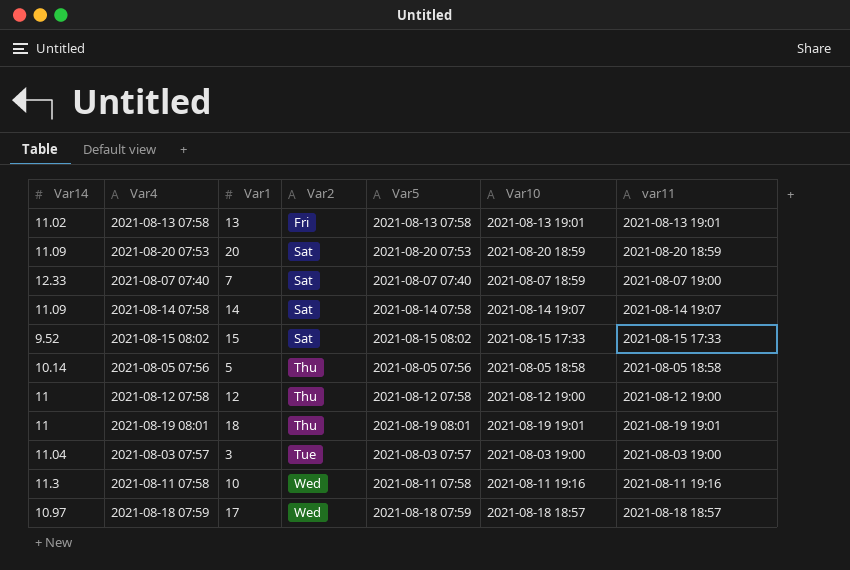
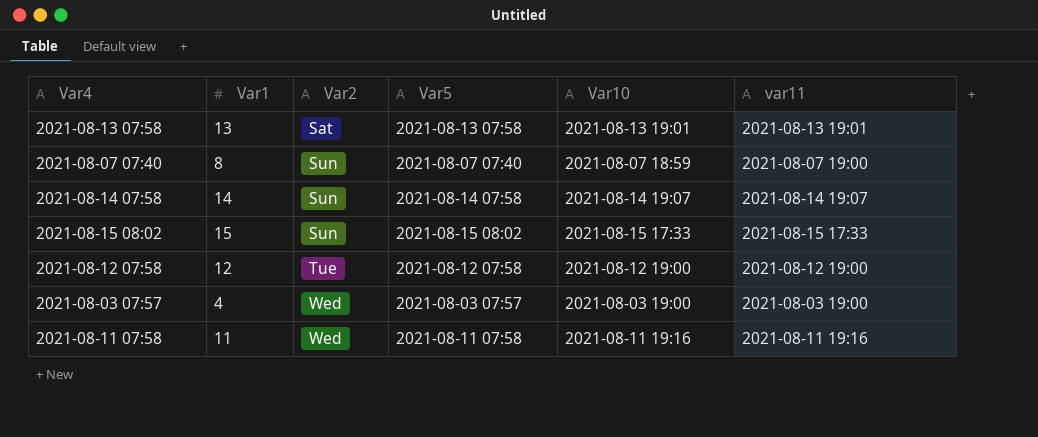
column Var14 | position: 1 -> none
row 2021-08-20 07:53: 11.09 | 20 | Sat | 2021-08-20 07:53 | 2021-08-20 18:59 | 2021-08-20 18:59 -> none
row 2021-08-05 07:56: 10.14 | 5 | Thu | 2021-08-05 07:56 | 2021-08-05 18:58 | 2021-08-05 18:58 -> none
row 2021-08-19 08:01: 11 | 18 | Thu | 2021-08-19 08:01 | 2021-08-19 19:01 | 2021-08-19 19:01 -> none
row 2021-08-18 07:59: 10.97 | 17 | Wed | 2021-08-18 07:59 | 2021-08-18 18:57 | 2021-08-18 18:57 -> none
2021-08-13 07:58 | Var2: Fri -> Sat
2021-08-07 07:40 | Var1: 7 -> 8
2021-08-07 07:40 | Var2: Sat -> Sun
2021-08-14 07:58 | Var2: Sat -> Sun
2021-08-15 08:02 | Var2: Sat -> Sun
2021-08-12 07:58 | Var2: Thu -> Tue
2021-08-03 07:57 | Var1: 3 -> 4
2021-08-03 07:57 | Var2: Tue -> Wed
2021-08-11 07:58 | Var1: 10 -> 11

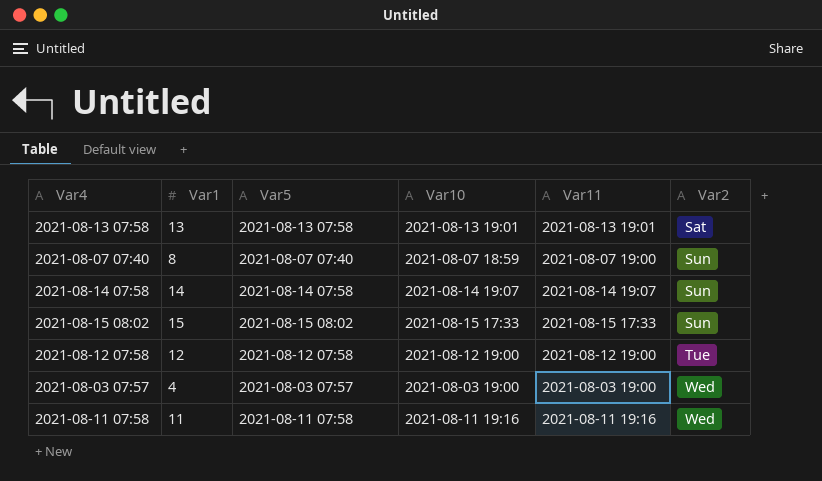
column name: var11 -> Var11
column Var2 | position: 3 -> 6

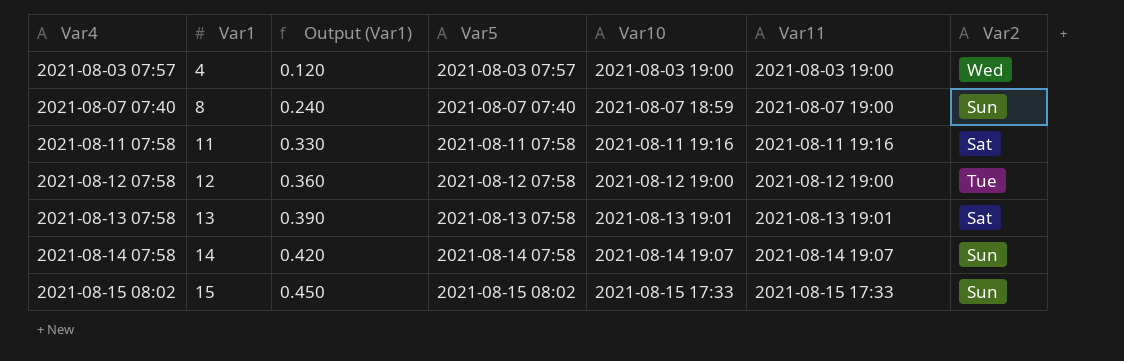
row order: Var2 ascending -> Var4 ascending
column Output (Var1) | formula: none -> [Var1] * 0.03
2021-08-11 07:58 | Var2: Wed -> Sat

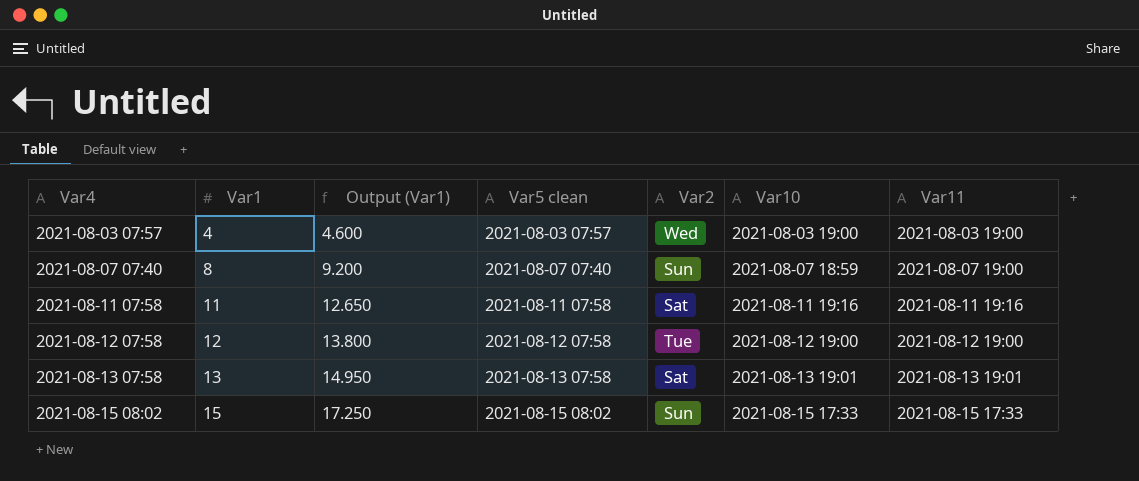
column Output (Var1) | formula: [Var1] * 0.03 -> [Var1] * 1.15
column name: Var5 -> Var5 clean
column Var2 | position: 7 -> 5
row 2021-08-14 07:58: 14 | 0.420 | 2021-08-14 07:58 | 2021-08-14 19:07 | 2021-08-14 19:07 | Sun -> none

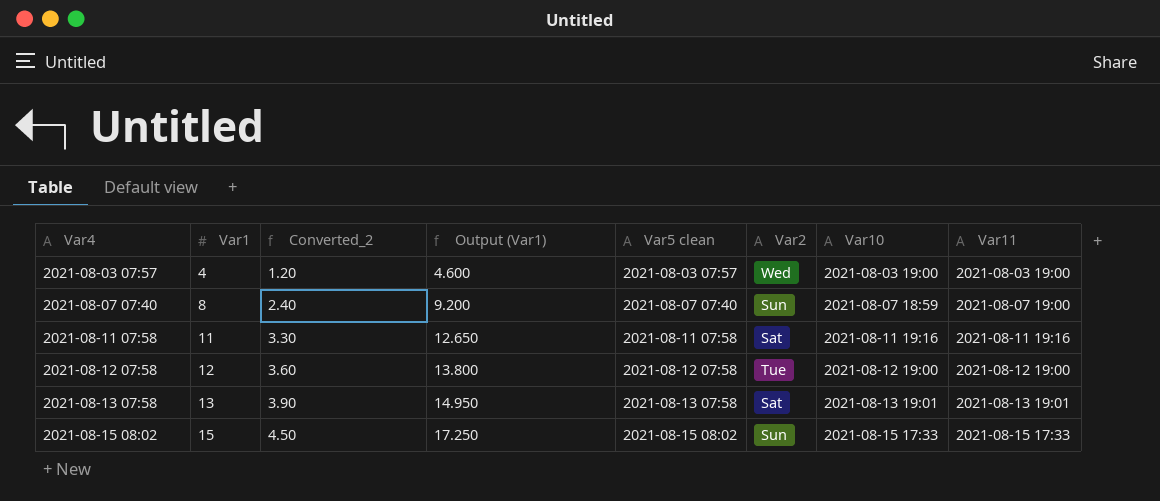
column Converted_2 | formula: none -> [Var1] * 0.3

